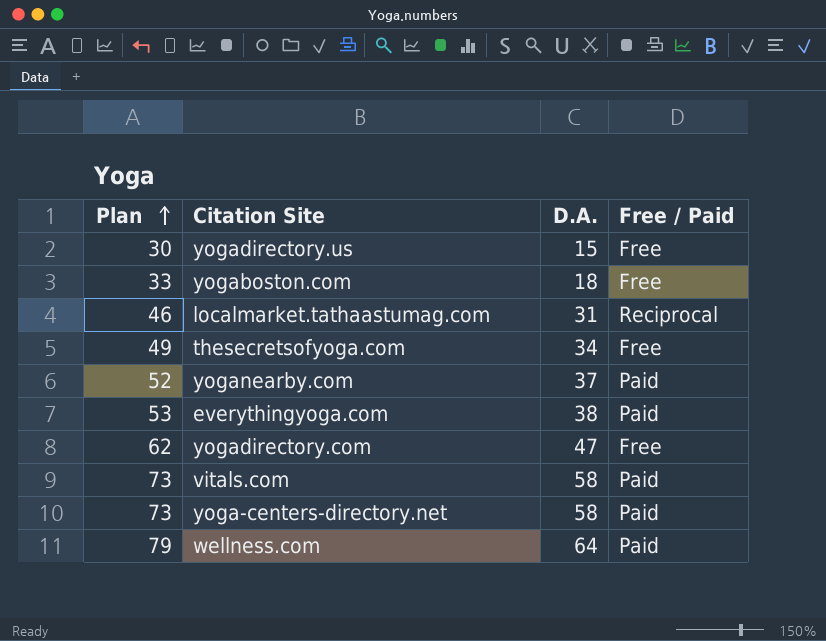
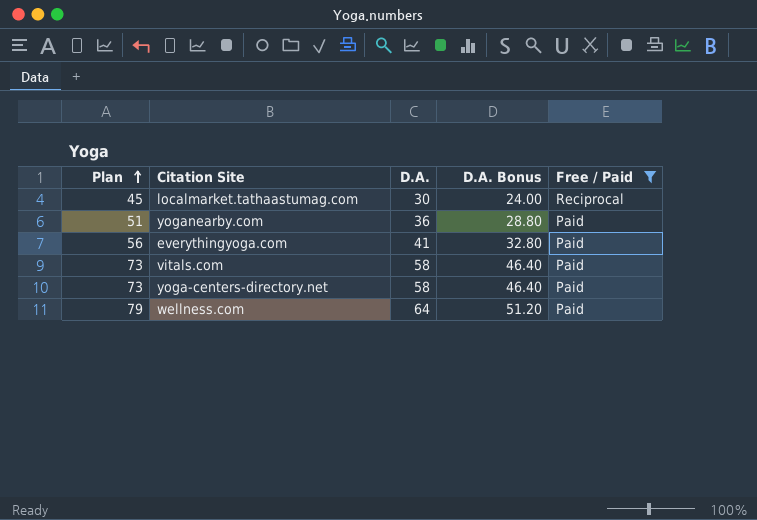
filter: none -> Free / Paid != Free
column D.A. Bonus | formula: none -> [D.A.] * 0.8
localmarket.tathaastumag.com | Plan: 46 -> 45
localmarket.tathaastumag.com | D.A.: 31 -> 30
yoganearby.com | Plan: 52 -> 51
yoganearby.com | D.A.: 37 -> 36
everythingyoga.com | Plan: 53 -> 56
everythingyoga.com | D.A.: 38 -> 41

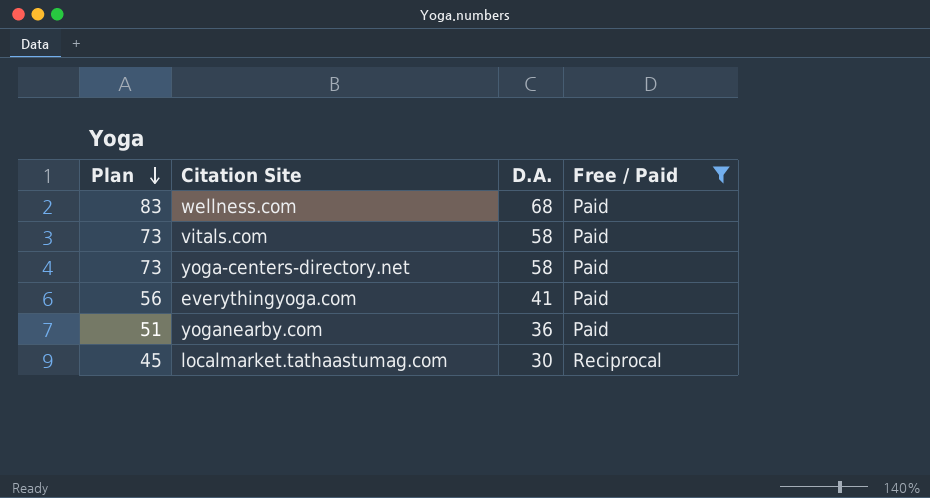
row order: Plan ascending -> Plan descending
column D.A. Bonus | formula: [D.A.] * 0.8 -> none
wellness.com | Plan: 79 -> 83
wellness.com | D.A.: 64 -> 68

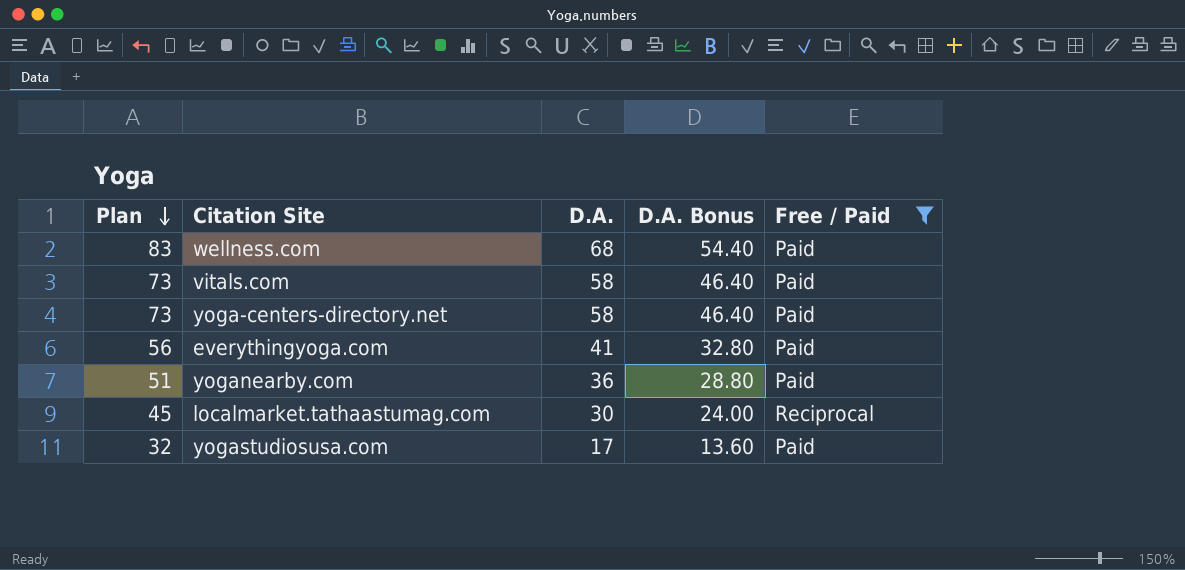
column D.A. Bonus | formula: none -> [D.A.] * 0.8
row yogastudiosusa.com: none -> 32 | 17 | 13.60 | Paid

